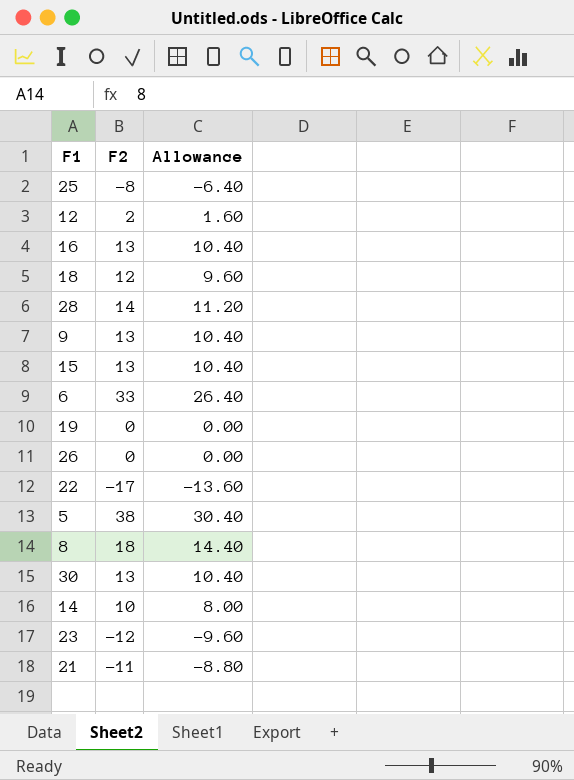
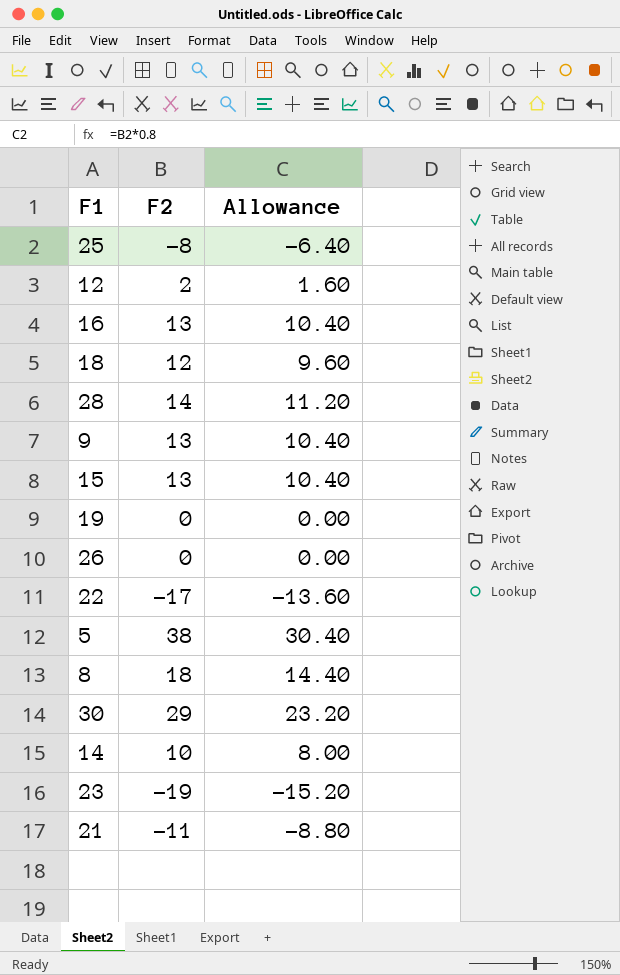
row 6: 33 | 26.40 -> none
30 | F2: 13 -> 29
30 | Allowance: 10.40 -> 23.20
23 | F2: -12 -> -19
23 | Allowance: -9.60 -> -15.20

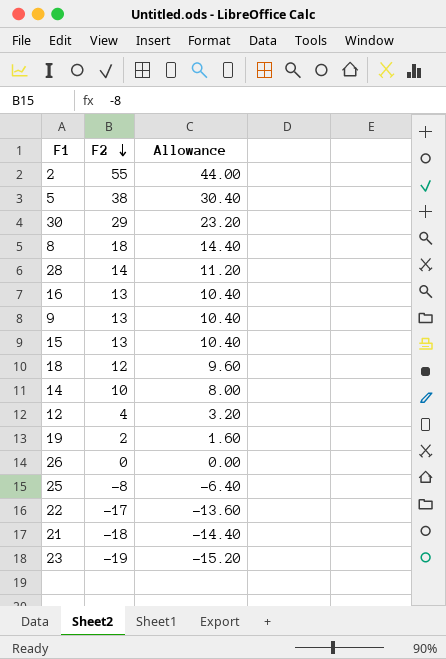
row order: none -> F2 descending
row 2: none -> 55 | 44.00
12 | F2: 2 -> 4
12 | Allowance: 1.60 -> 3.20
19 | F2: 0 -> 2
19 | Allowance: 0.00 -> 1.60
21 | F2: -11 -> -18
21 | Allowance: -8.80 -> -14.40

